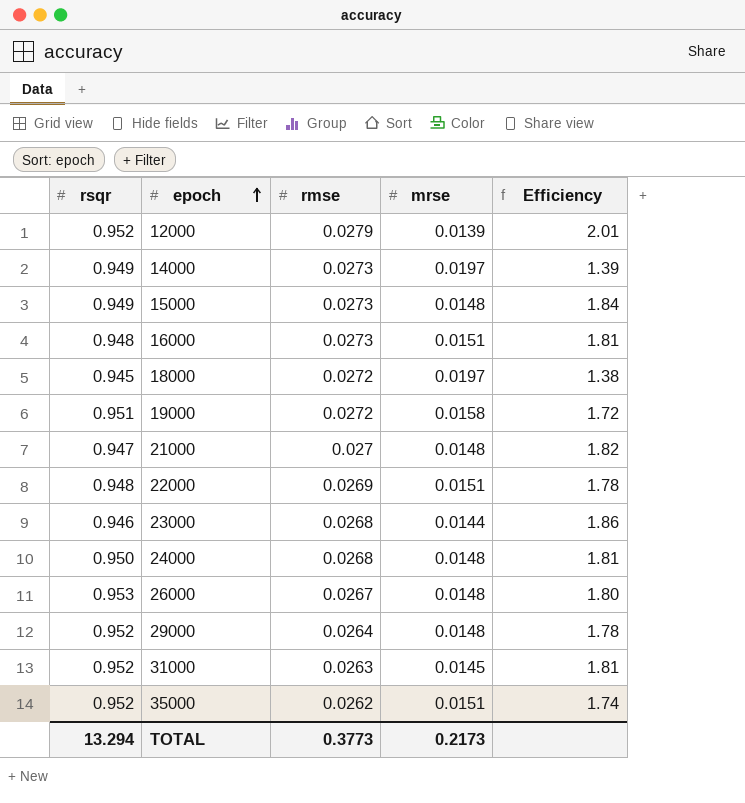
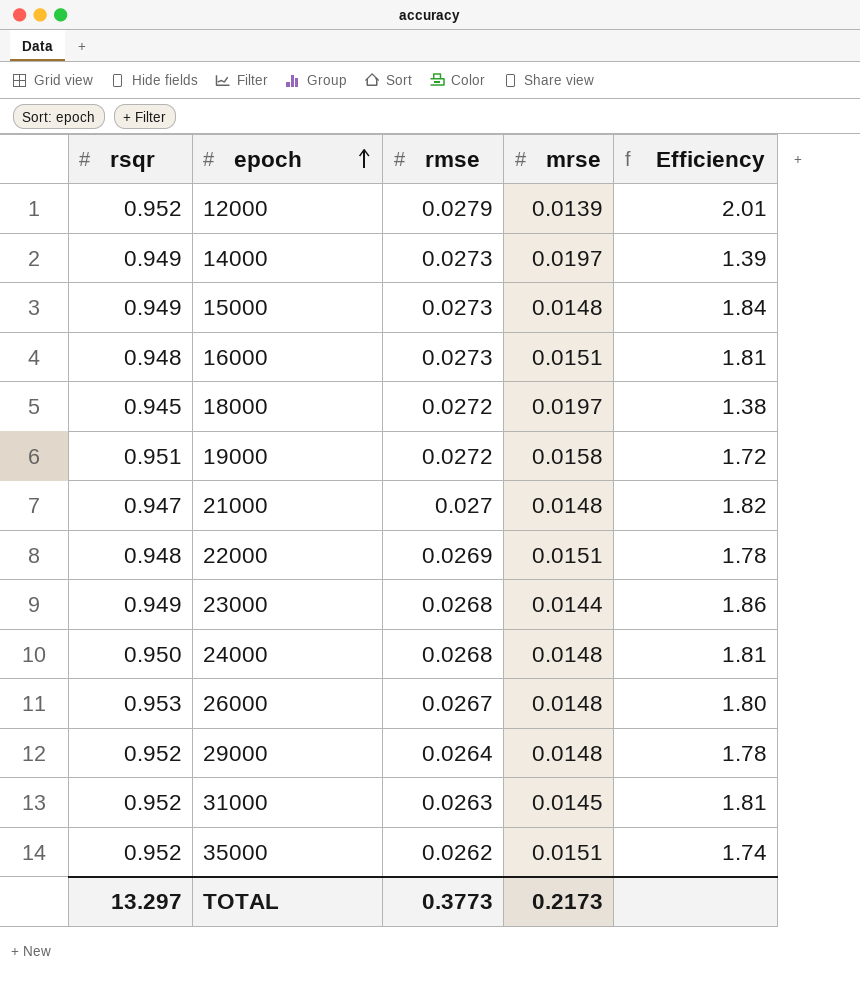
23000 | rsqr: 0.946 -> 0.949
TOTAL | rsqr: 13.294 -> 13.297

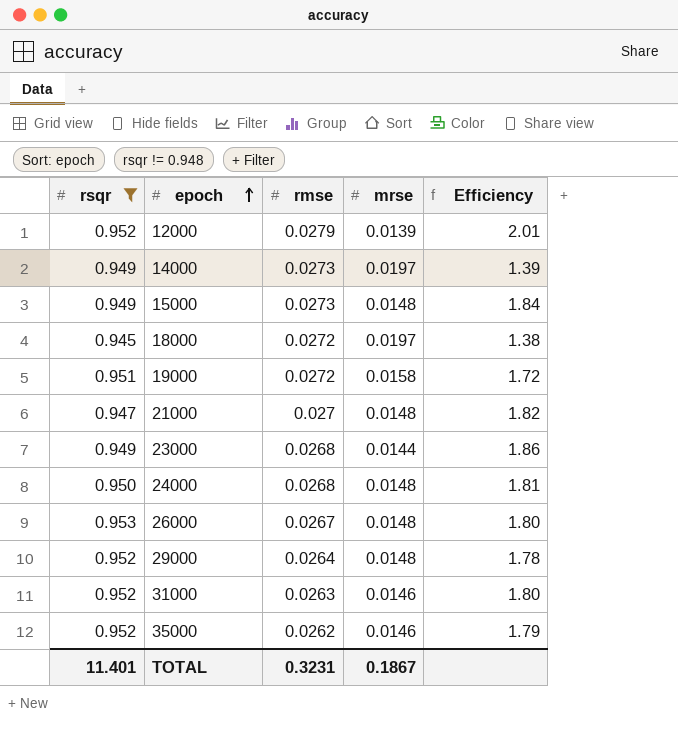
filter: none -> rsqr != 0.948
31000 | mrse: 0.0145 -> 0.0146
31000 | Efficiency: 1.81 -> 1.80
35000 | mrse: 0.0151 -> 0.0146
35000 | Efficiency: 1.74 -> 1.79
TOTAL | rsqr: 13.297 -> 11.401
TOTAL | rmse: 0.3773 -> 0.3231
TOTAL | mrse: 0.2173 -> 0.1867

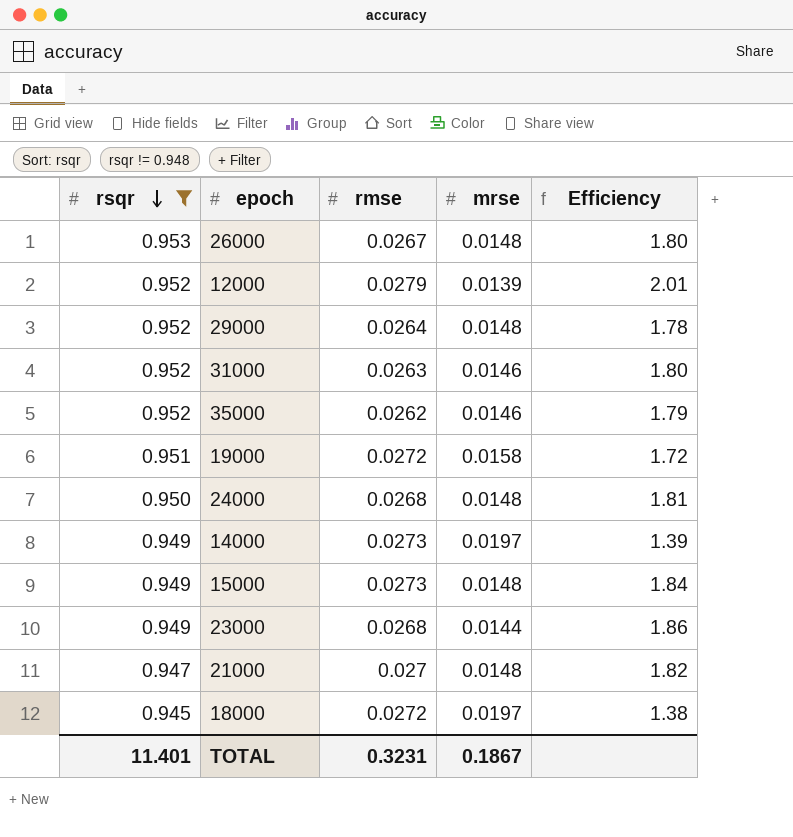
row order: epoch ascending -> rsqr descending

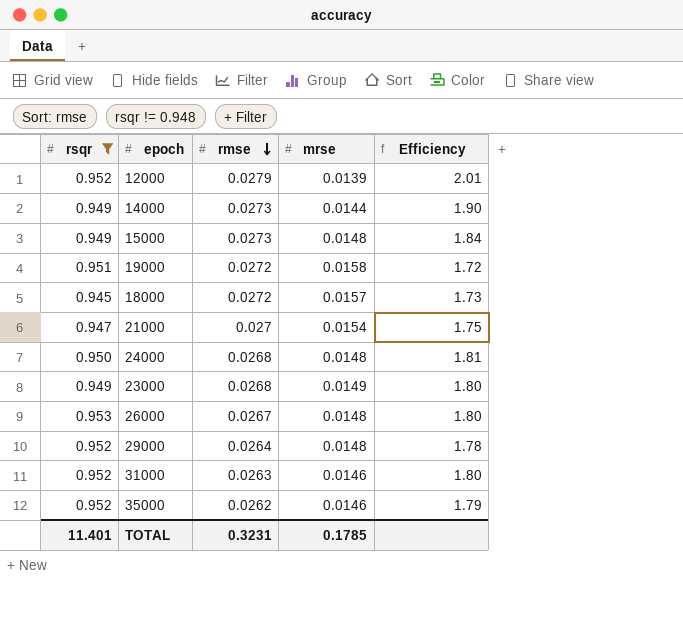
row order: rsqr descending -> rmse descending
14000 | mrse: 0.0197 -> 0.0144
14000 | Efficiency: 1.39 -> 1.90
18000 | mrse: 0.0197 -> 0.0157
18000 | Efficiency: 1.38 -> 1.73
21000 | mrse: 0.0148 -> 0.0154
21000 | Efficiency: 1.82 -> 1.75
23000 | mrse: 0.0144 -> 0.0149
23000 | Efficiency: 1.86 -> 1.80
TOTAL | mrse: 0.1867 -> 0.1785

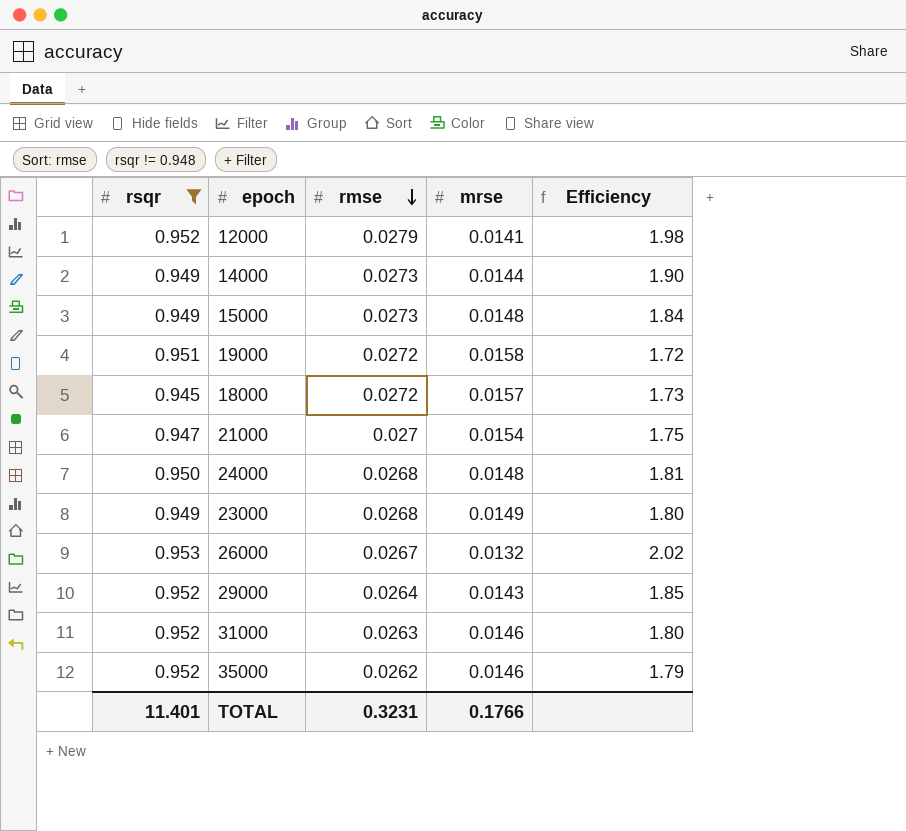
12000 | mrse: 0.0139 -> 0.0141
12000 | Efficiency: 2.01 -> 1.98
26000 | mrse: 0.0148 -> 0.0132
26000 | Efficiency: 1.80 -> 2.02
29000 | mrse: 0.0148 -> 0.0143
29000 | Efficiency: 1.78 -> 1.85
TOTAL | mrse: 0.1785 -> 0.1766

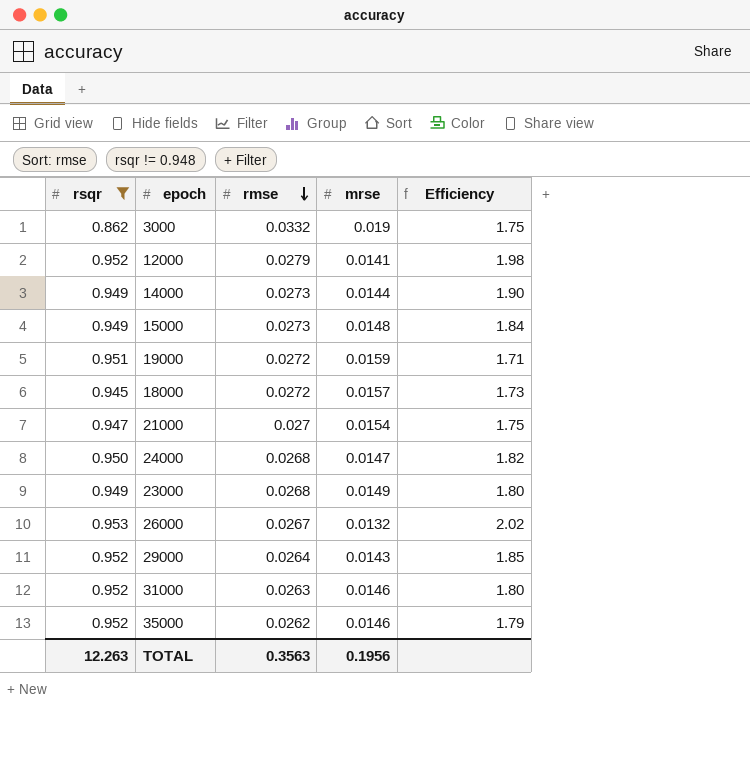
row 3000: none -> 0.862 | 0.0332 | 0.019 | 1.75
19000 | mrse: 0.0158 -> 0.0159
19000 | Efficiency: 1.72 -> 1.71
24000 | mrse: 0.0148 -> 0.0147
24000 | Efficiency: 1.81 -> 1.82
TOTAL | rsqr: 11.401 -> 12.263
TOTAL | rmse: 0.3231 -> 0.3563
TOTAL | mrse: 0.1766 -> 0.1956

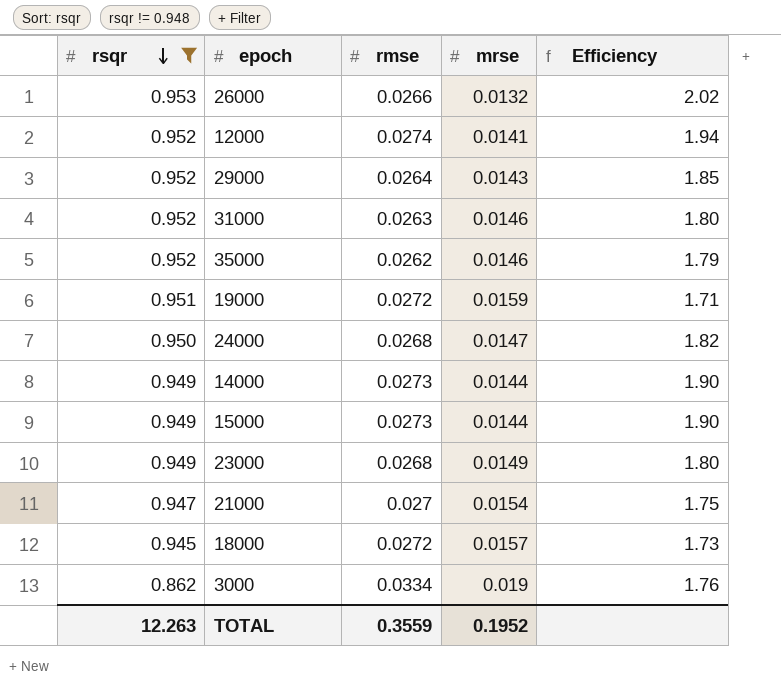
row order: rmse descending -> rsqr descending
26000 | rmse: 0.0267 -> 0.0266
12000 | rmse: 0.0279 -> 0.0274
12000 | Efficiency: 1.98 -> 1.94
15000 | mrse: 0.0148 -> 0.0144
15000 | Efficiency: 1.84 -> 1.90
3000 | rmse: 0.0332 -> 0.0334
3000 | Efficiency: 1.75 -> 1.76
TOTAL | rmse: 0.3563 -> 0.3559
TOTAL | mrse: 0.1956 -> 0.1952

